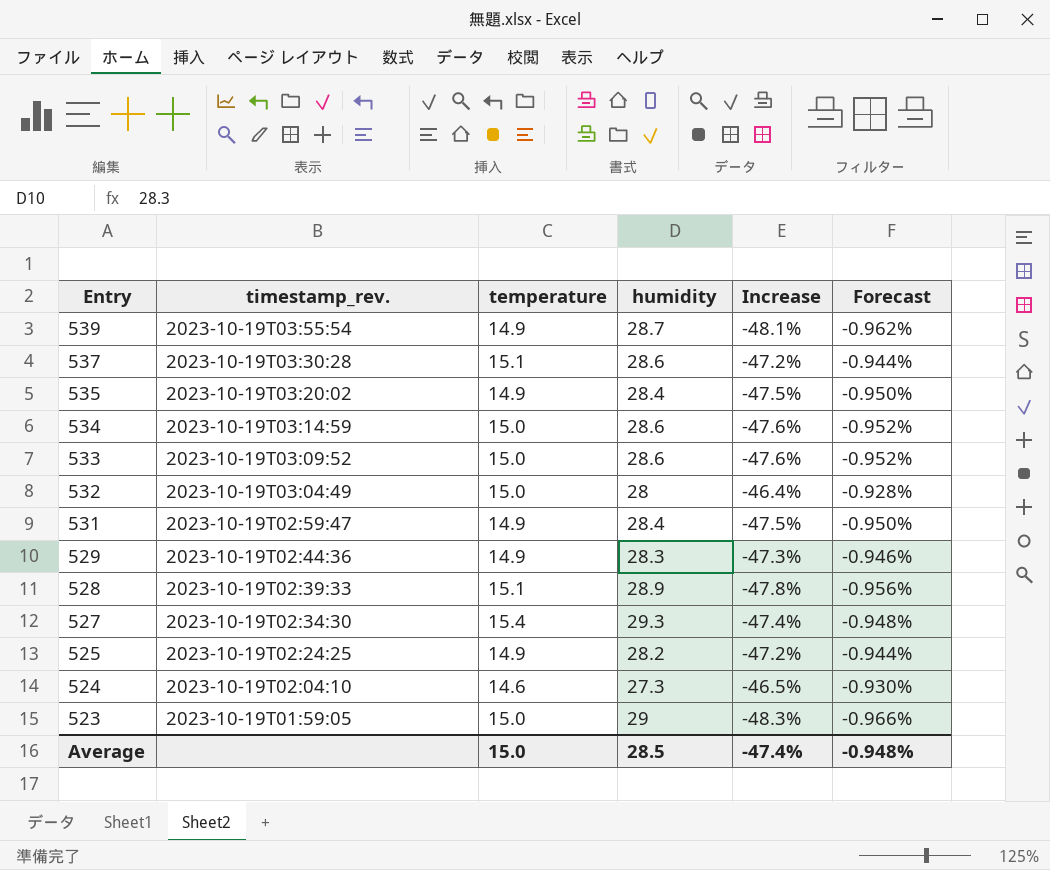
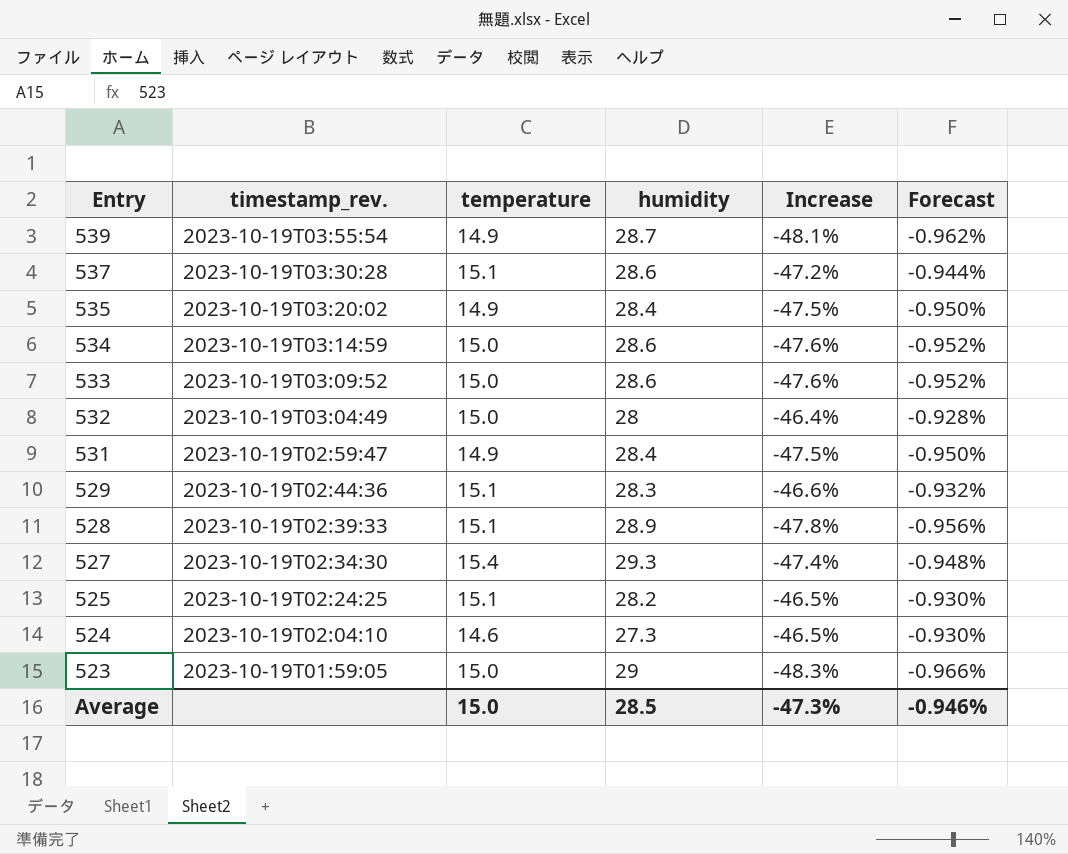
529 | temperature: 14.9 -> 15.1
529 | Increase: -47.3% -> -46.6%
529 | Forecast: -0.946% -> -0.932%
525 | temperature: 14.9 -> 15.1
525 | Increase: -47.2% -> -46.5%
525 | Forecast: -0.944% -> -0.930%
Average | Increase: -47.4% -> -47.3%
Average | Forecast: -0.948% -> -0.946%

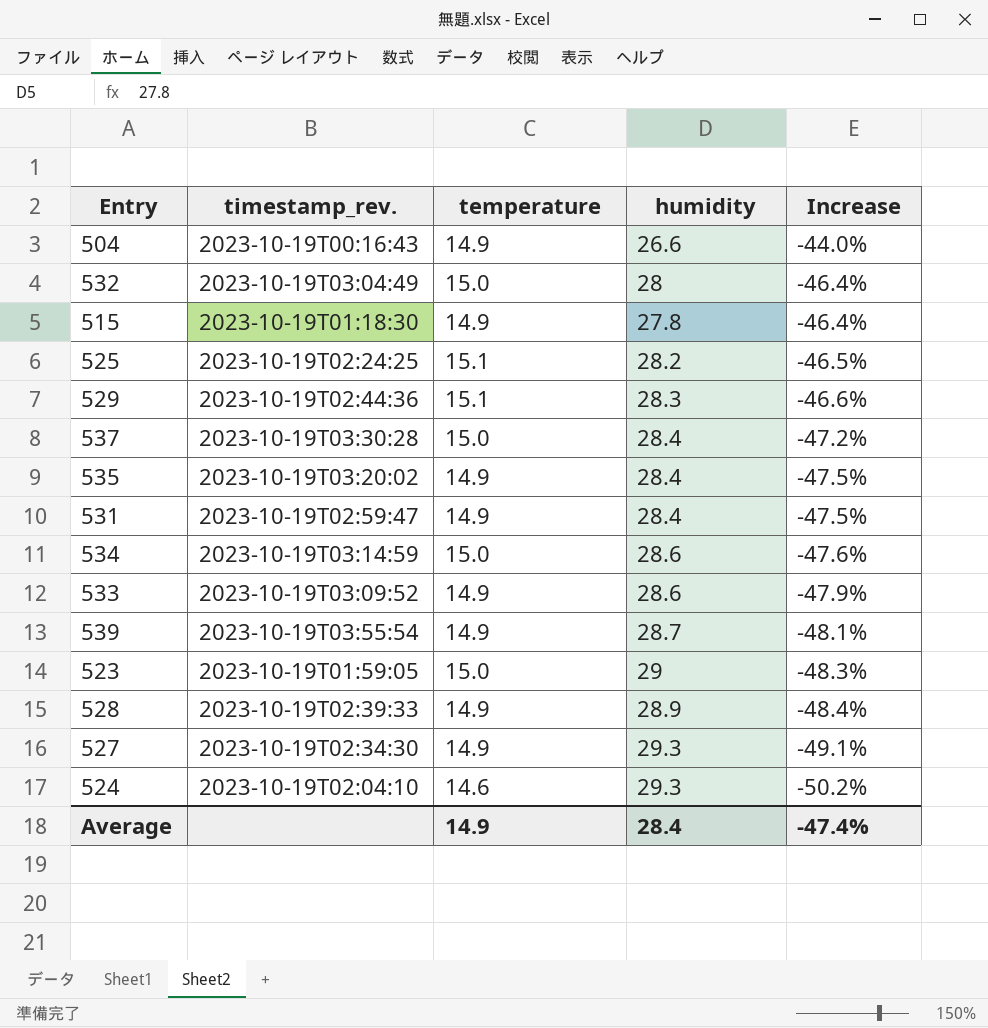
row order: Entry descending -> Increase descending
column Forecast | formula: [Increase] * 0.02 -> none
row 504: none -> 2023-10-19T00:16:43 | 14.9 | 26.6 | -44.0%
row 515: none -> 2023-10-19T01:18:30 | 14.9 | 27.8 | -46.4%
537 | temperature: 15.1 -> 15.0
537 | humidity: 28.6 -> 28.4
533 | temperature: 15.0 -> 14.9
533 | Increase: -47.6% -> -47.9%
528 | temperature: 15.1 -> 14.9
528 | Increase: -47.8% -> -48.4%
527 | temperature: 15.4 -> 14.9
527 | Increase: -47.4% -> -49.1%
524 | humidity: 27.3 -> 29.3
524 | Increase: -46.5% -> -50.2%
Average | temperature: 15.0 -> 14.9
Average | humidity: 28.5 -> 28.4
Average | Increase: -47.3% -> -47.4%

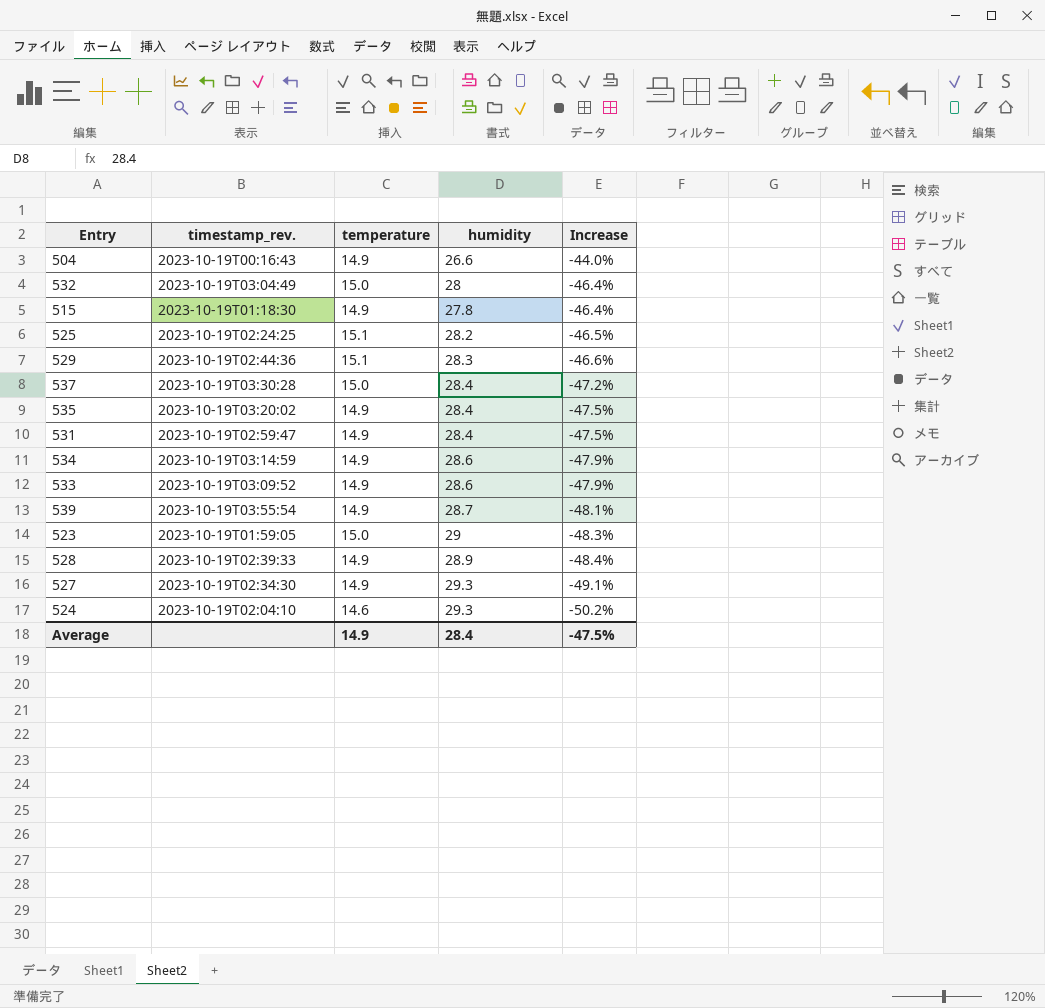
534 | temperature: 15.0 -> 14.9
534 | Increase: -47.6% -> -47.9%
Average | Increase: -47.4% -> -47.5%

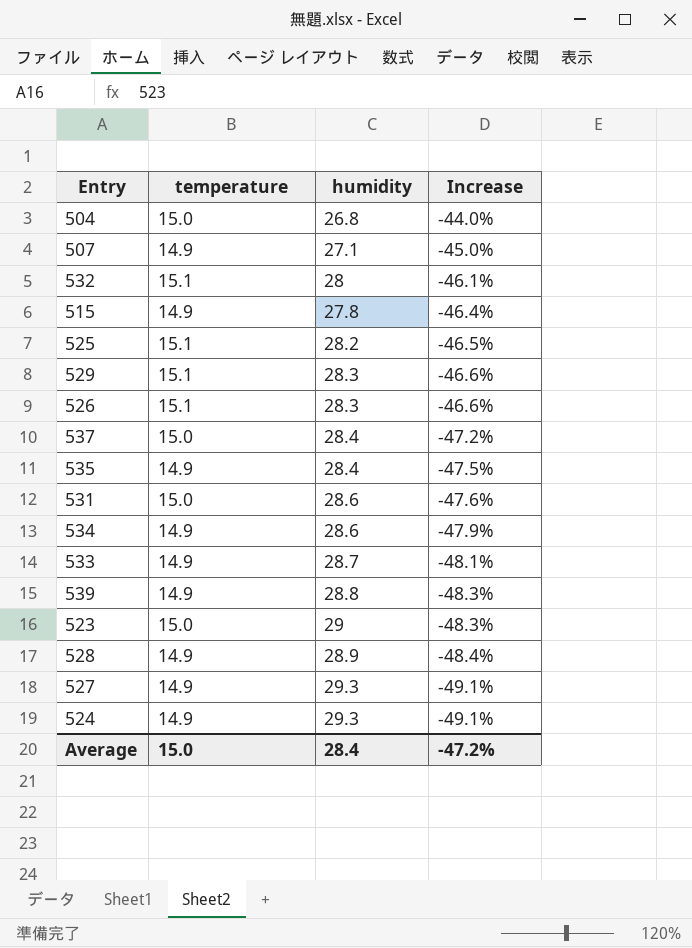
column timestamp_rev. | position: 2 -> none
504 | temperature: 14.9 -> 15.0
504 | humidity: 26.6 -> 26.8
row 507: none -> 14.9 | 27.1 | -45.0%
532 | temperature: 15.0 -> 15.1
532 | Increase: -46.4% -> -46.1%
row 526: none -> 15.1 | 28.3 | -46.6%
531 | temperature: 14.9 -> 15.0
531 | humidity: 28.4 -> 28.6
531 | Increase: -47.5% -> -47.6%
533 | humidity: 28.6 -> 28.7
533 | Increase: -47.9% -> -48.1%
539 | humidity: 28.7 -> 28.8
539 | Increase: -48.1% -> -48.3%
524 | temperature: 14.6 -> 14.9
524 | Increase: -50.2% -> -49.1%
Average | temperature: 14.9 -> 15.0
Average | Increase: -47.5% -> -47.2%

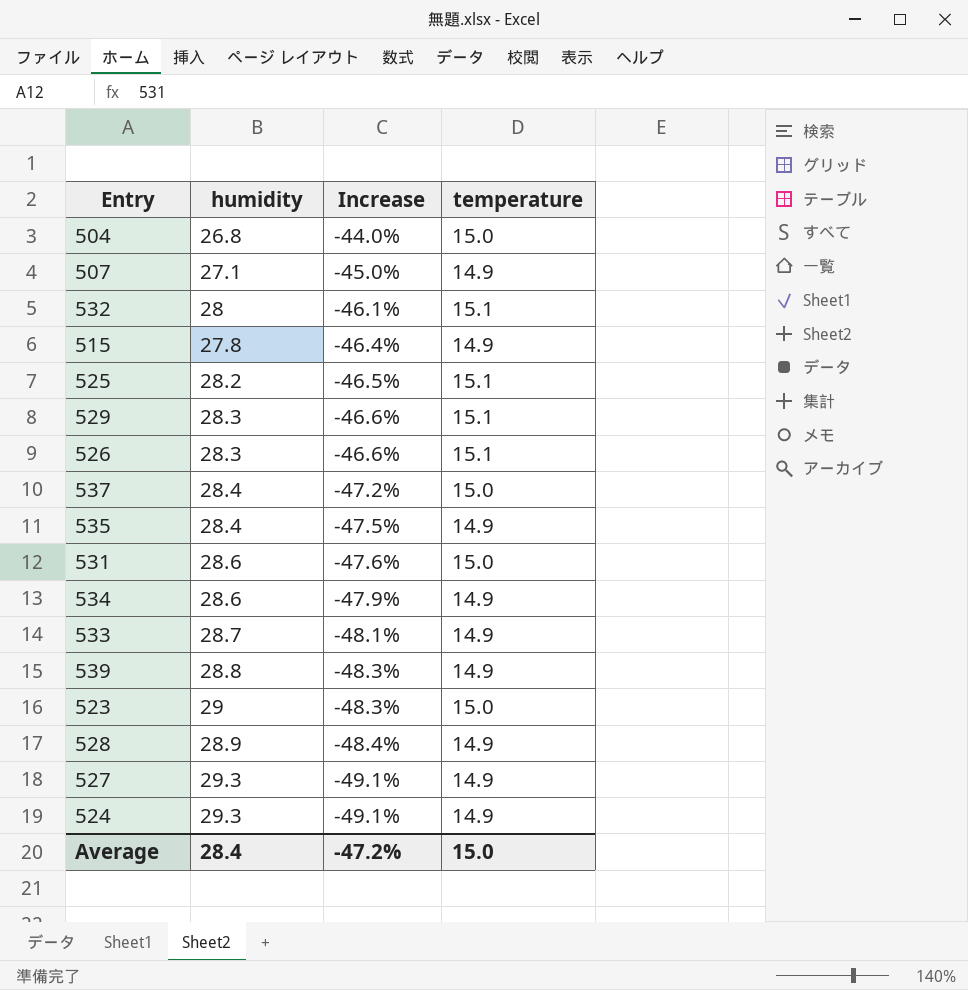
column temperature | position: 2 -> 4

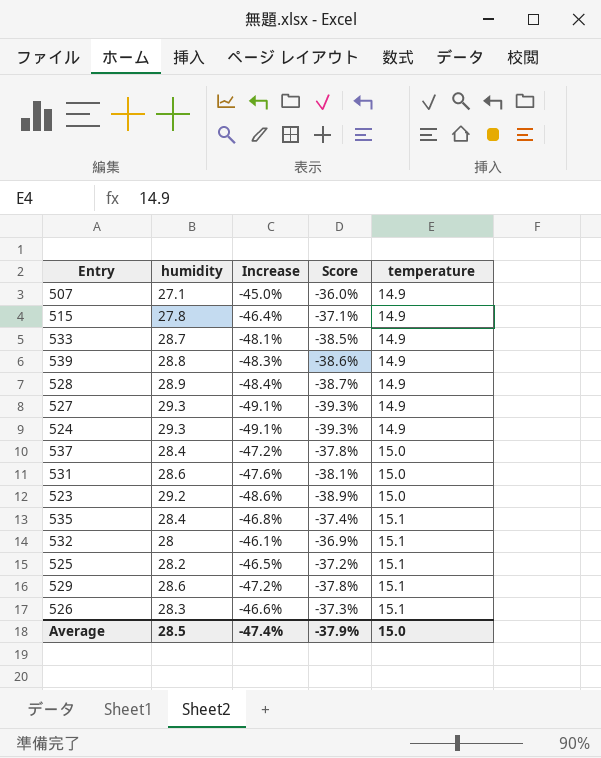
row order: Increase descending -> temperature ascending
column Score | formula: none -> [Increase] * 0.8
row 504: 26.8 | -44.0% | 15.0 -> none
row 534: 28.6 | -47.9% | 14.9 -> none
523 | humidity: 29 -> 29.2
523 | Increase: -48.3% -> -48.6%
535 | Increase: -47.5% -> -46.8%
535 | temperature: 14.9 -> 15.1
529 | humidity: 28.3 -> 28.6
529 | Increase: -46.6% -> -47.2%
Average | humidity: 28.4 -> 28.5
Average | Increase: -47.2% -> -47.4%

